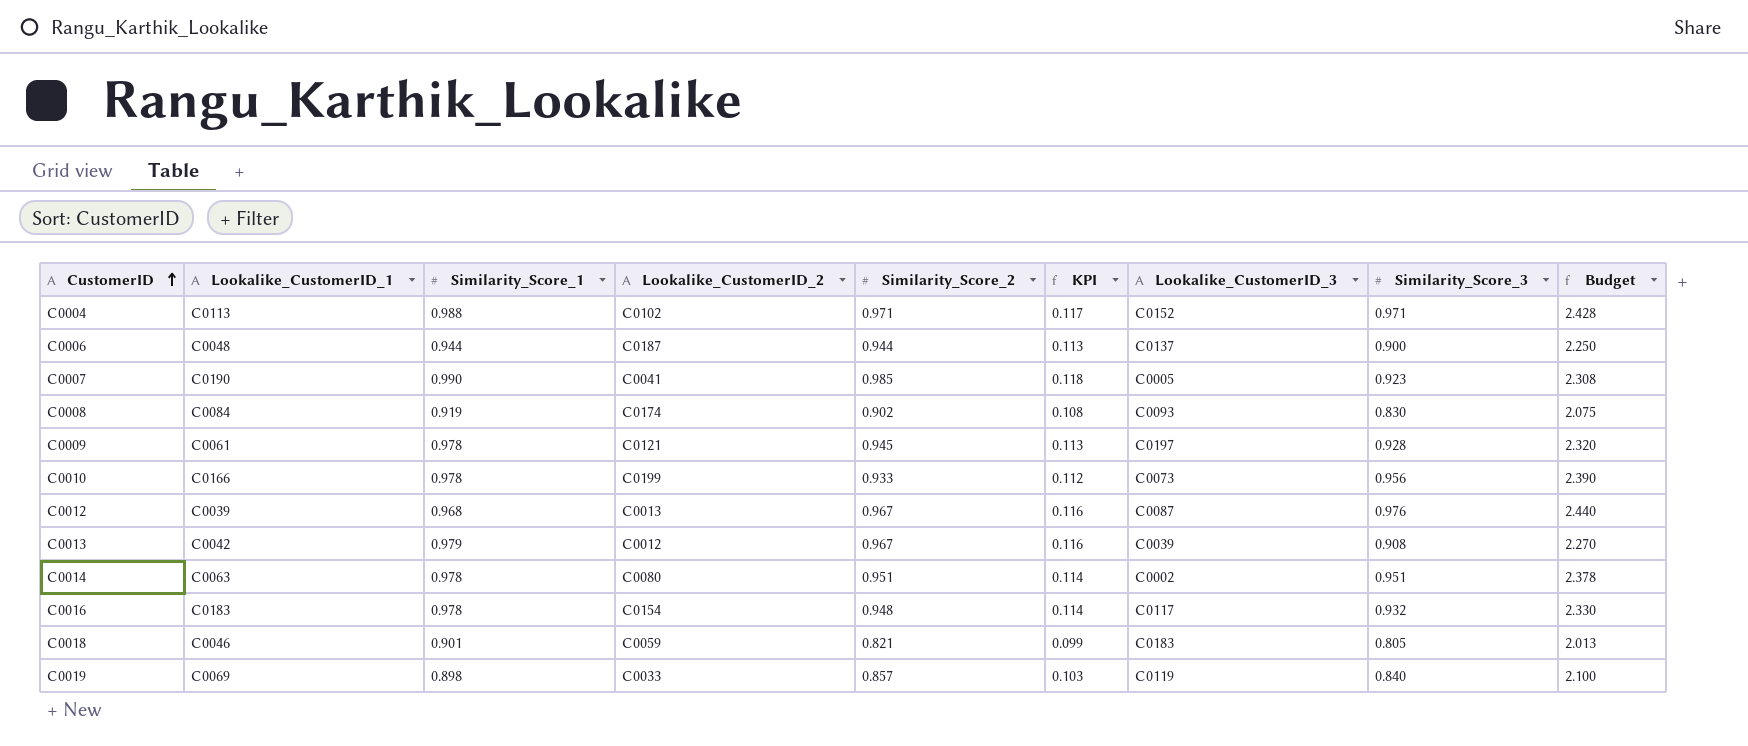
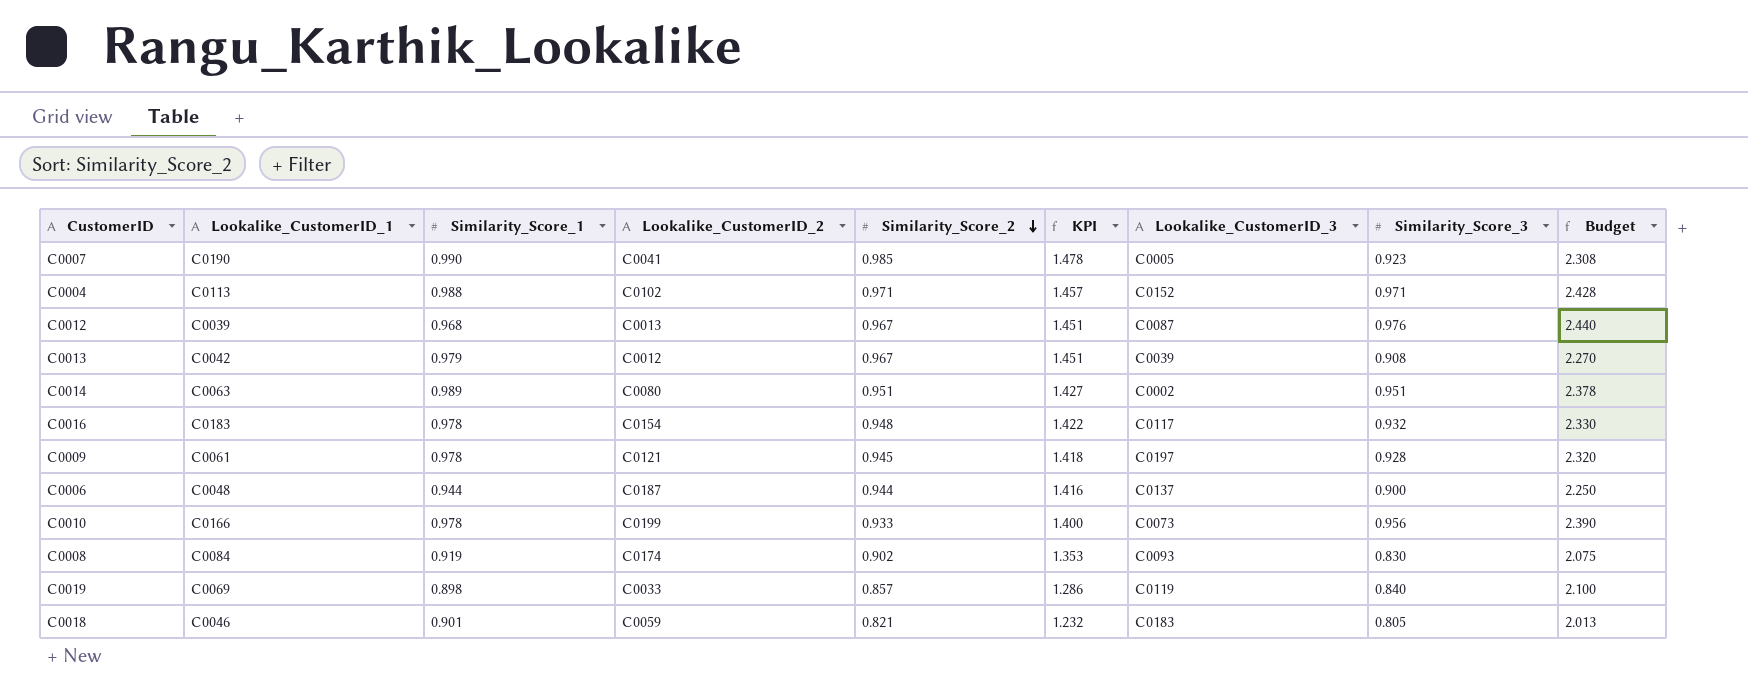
row order: CustomerID ascending -> Similarity_Score_2 descending
column KPI | formula: [Similarity_Score_2] * 0.12 -> [Similarity_Score_2] * 1.5
C0014 | Similarity_Score_1: 0.978 -> 0.989

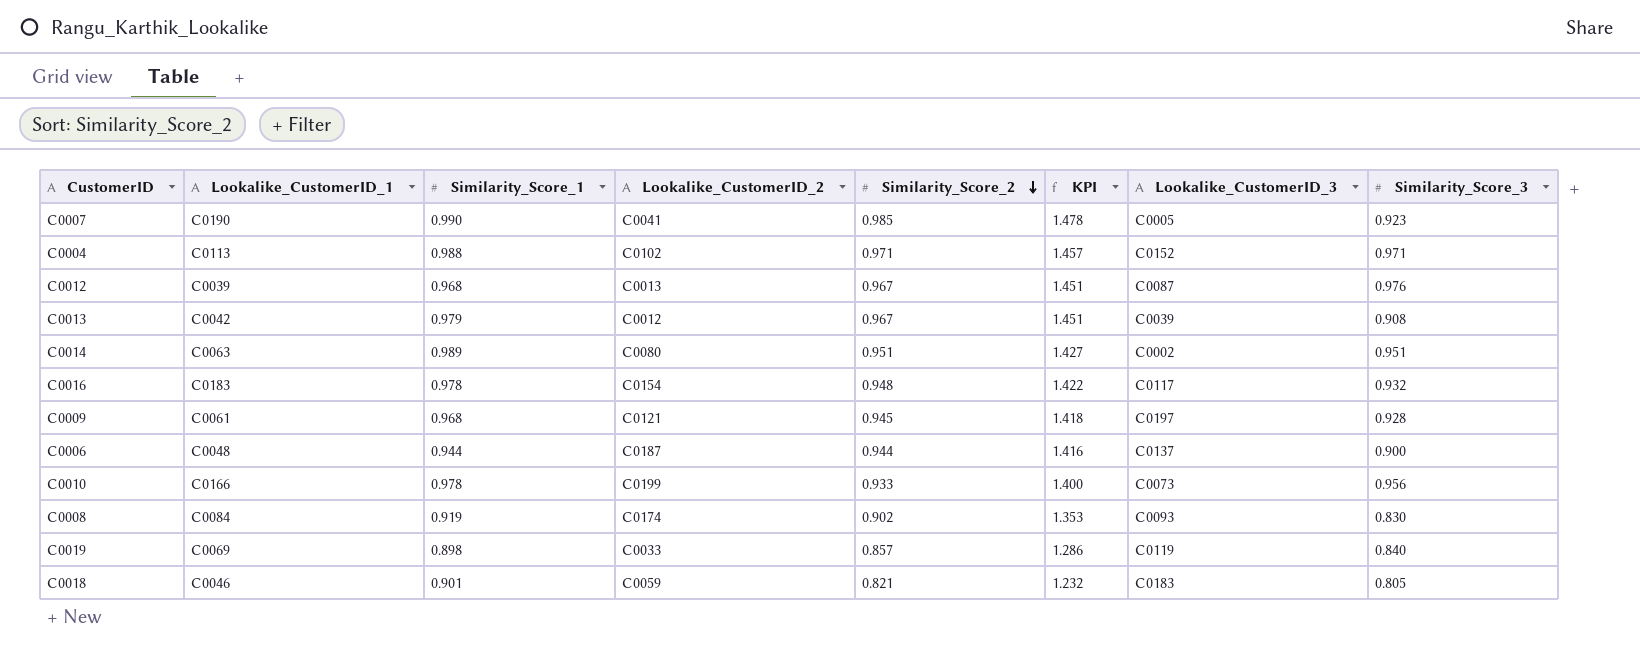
column Budget | formula: [Similarity_Score_3] * 2.5 -> none
C0009 | Similarity_Score_1: 0.978 -> 0.968

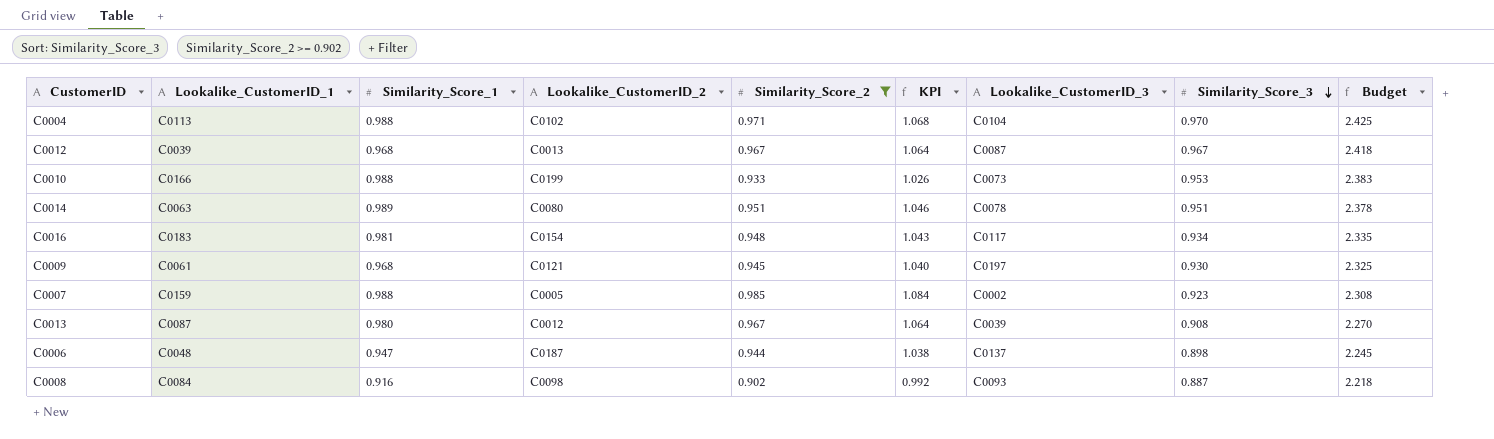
filter: none -> Similarity_Score_2 >= 0.902
row order: Similarity_Score_2 descending -> Similarity_Score_3 descending
column KPI | formula: [Similarity_Score_2] * 1.5 -> [Similarity_Score_2] * 1.1
column Budget | formula: none -> [Similarity_Score_3] * 2.5
C0004 | Lookalike_CustomerID_3: C0152 -> C0104
C0004 | Similarity_Score_3: 0.971 -> 0.970
C0012 | Similarity_Score_3: 0.976 -> 0.967
C0010 | Similarity_Score_1: 0.978 -> 0.988
C0010 | Similarity_Score_3: 0.956 -> 0.953
C0014 | Lookalike_CustomerID_3: C0002 -> C0078
C0016 | Similarity_Score_1: 0.978 -> 0.981
C0016 | Similarity_Score_3: 0.932 -> 0.934
C0009 | Similarity_Score_3: 0.928 -> 0.930
C0007 | Lookalike_CustomerID_1: C0190 -> C0159
C0007 | Similarity_Score_1: 0.990 -> 0.988
C0007 | Lookalike_CustomerID_2: C0041 -> C0005
C0007 | Lookalike_CustomerID_3: C0005 -> C0002
C0013 | Lookalike_CustomerID_1: C0042 -> C0087
C0013 | Similarity_Score_1: 0.979 -> 0.980
C0006 | Similarity_Score_1: 0.944 -> 0.947
C0006 | Similarity_Score_3: 0.900 -> 0.898
C0008 | Similarity_Score_1: 0.919 -> 0.916
C0008 | Lookalike_CustomerID_2: C0174 -> C0098
C0008 | Similarity_Score_3: 0.830 -> 0.887

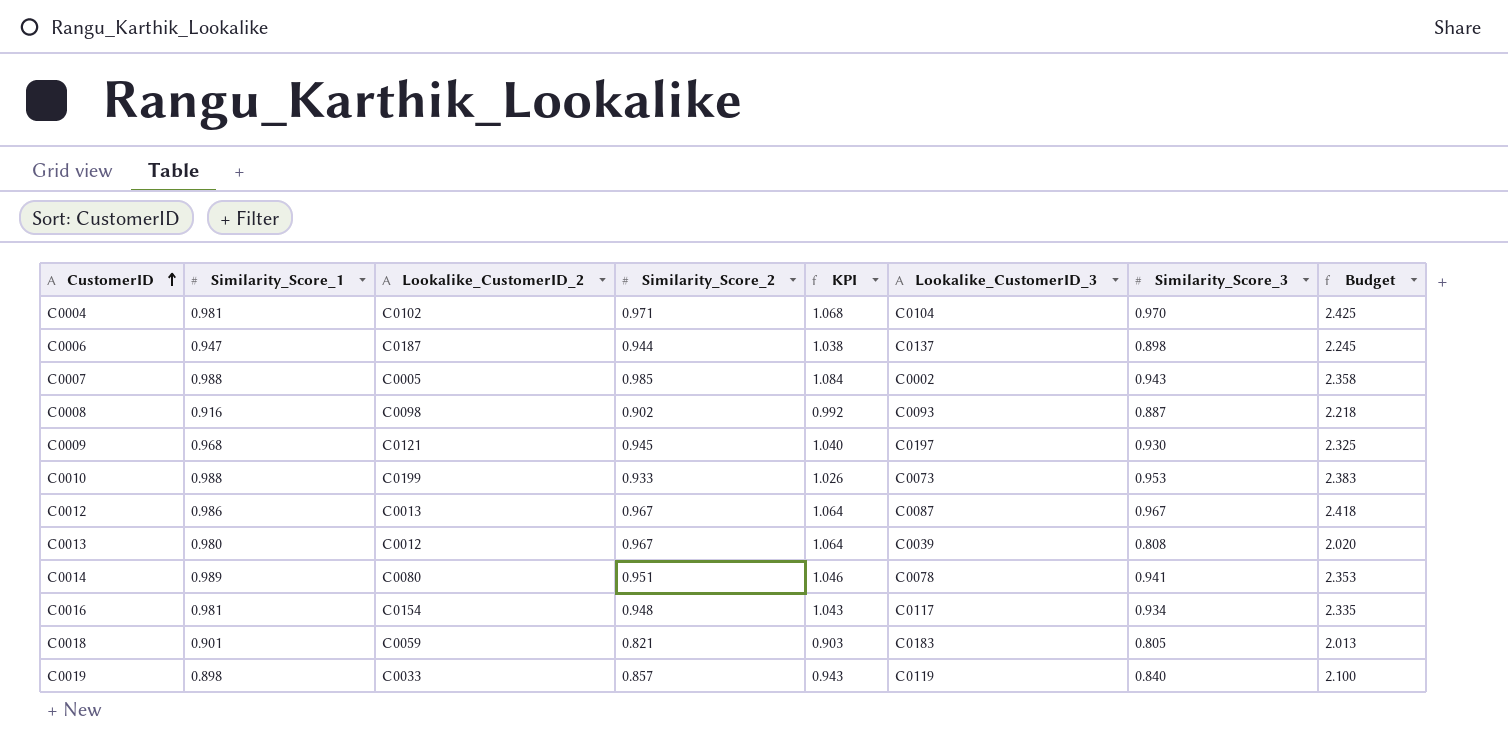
filter: Similarity_Score_2 >= 0.902 -> none
row order: Similarity_Score_3 descending -> CustomerID ascending
column Lookalike_CustomerID_1 | position: 2 -> none
C0004 | Similarity_Score_1: 0.988 -> 0.981
C0007 | Similarity_Score_3: 0.923 -> 0.943
C0007 | Budget: 2.308 -> 2.358
C0012 | Similarity_Score_1: 0.968 -> 0.986
C0013 | Similarity_Score_3: 0.908 -> 0.808
C0013 | Budget: 2.270 -> 2.020
C0014 | Similarity_Score_3: 0.951 -> 0.941
C0014 | Budget: 2.378 -> 2.353

